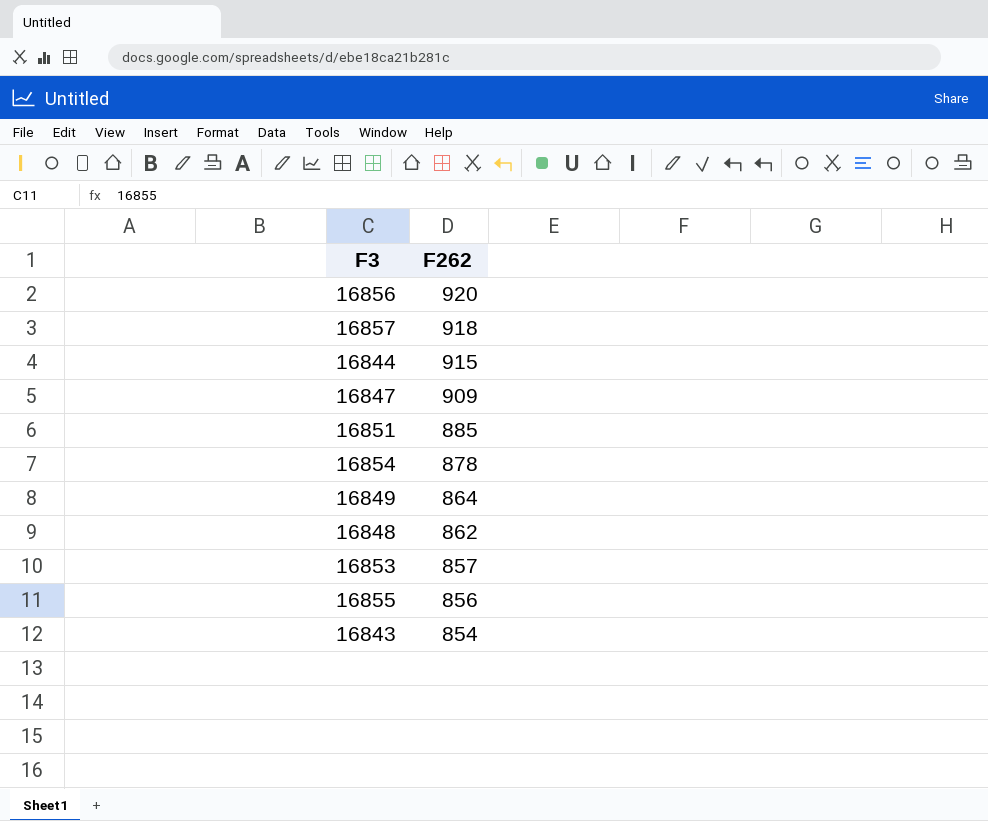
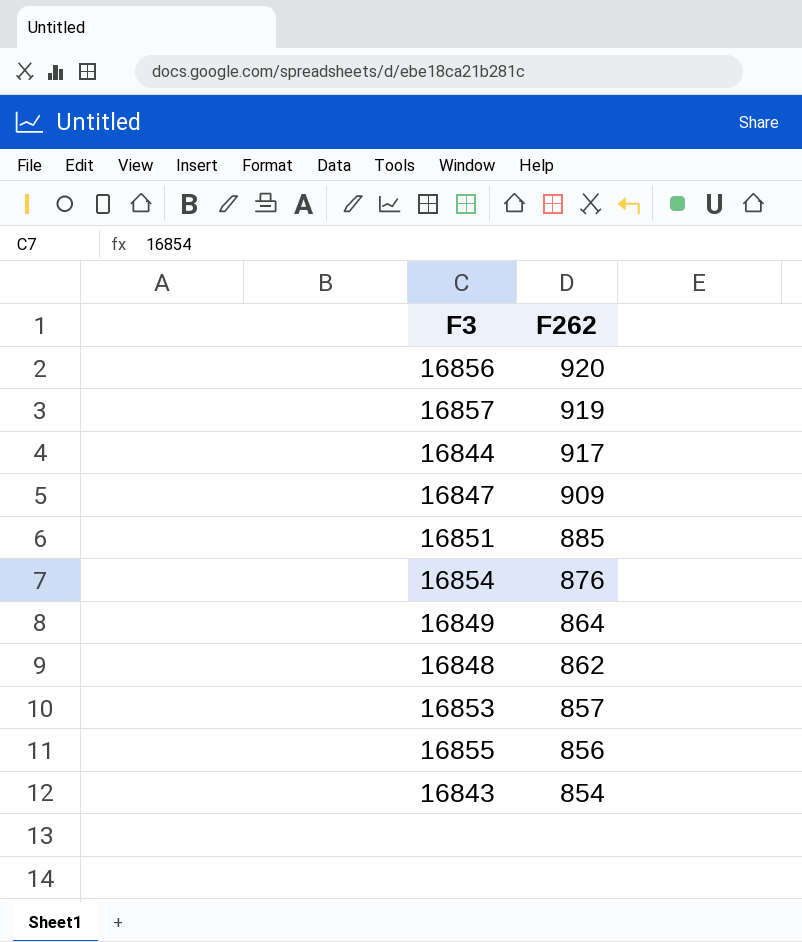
16857 | F262: 918 -> 919
16844 | F262: 915 -> 917
16854 | F262: 878 -> 876

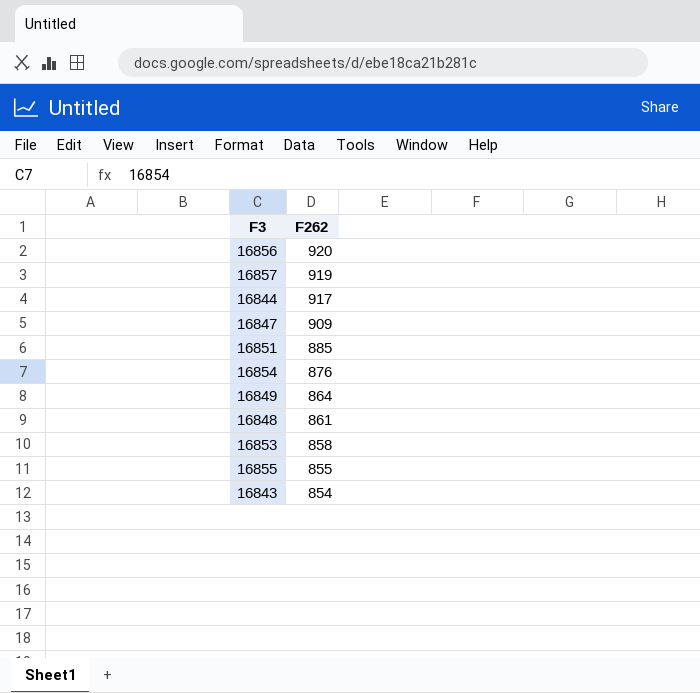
16848 | F262: 862 -> 861
16853 | F262: 857 -> 858
16855 | F262: 856 -> 855

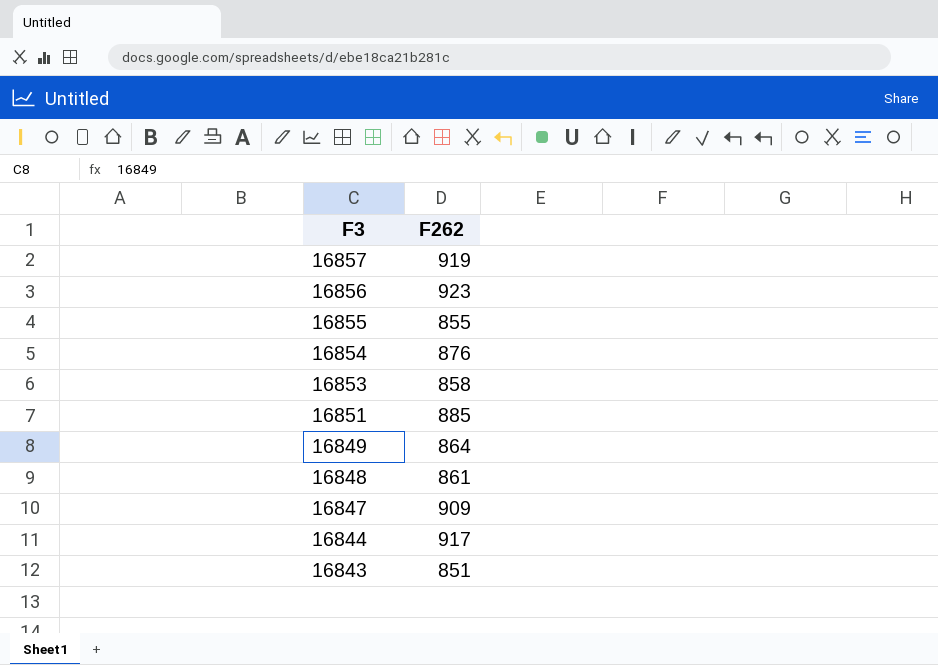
row order: F262 descending -> F3 descending
16856 | F262: 920 -> 923
16843 | F262: 854 -> 851

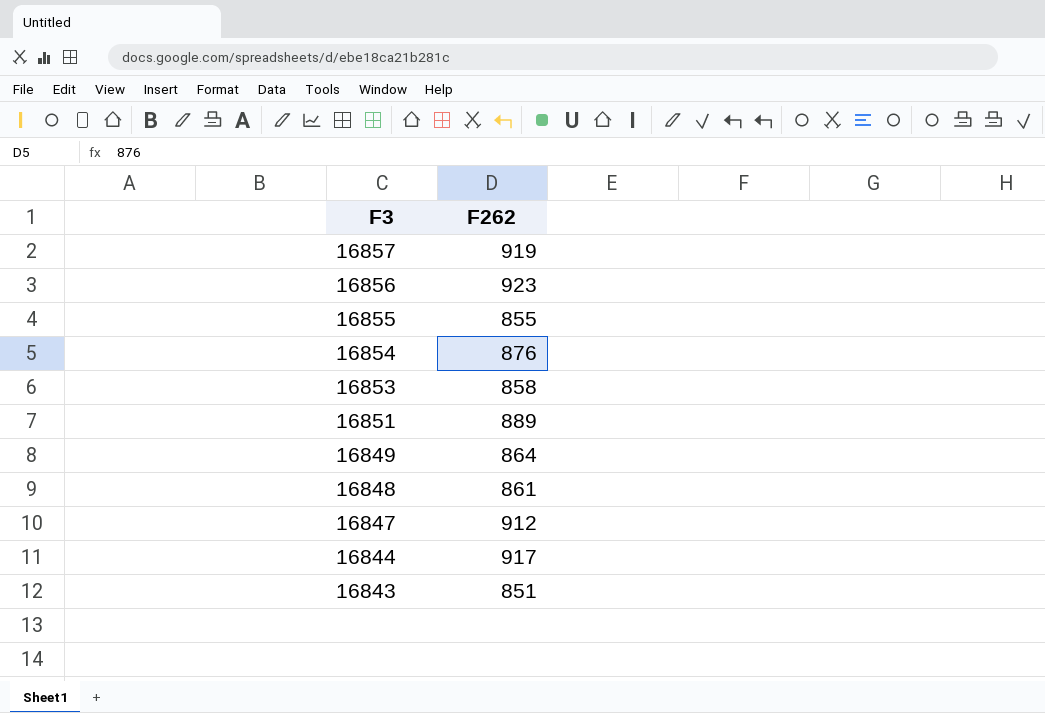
16851 | F262: 885 -> 889
16847 | F262: 909 -> 912

